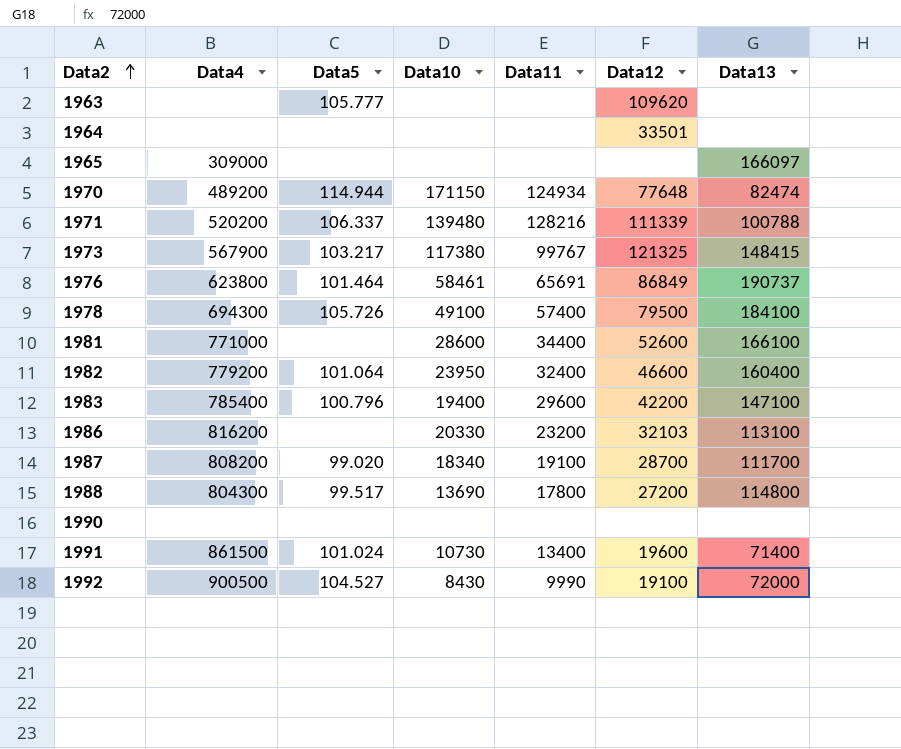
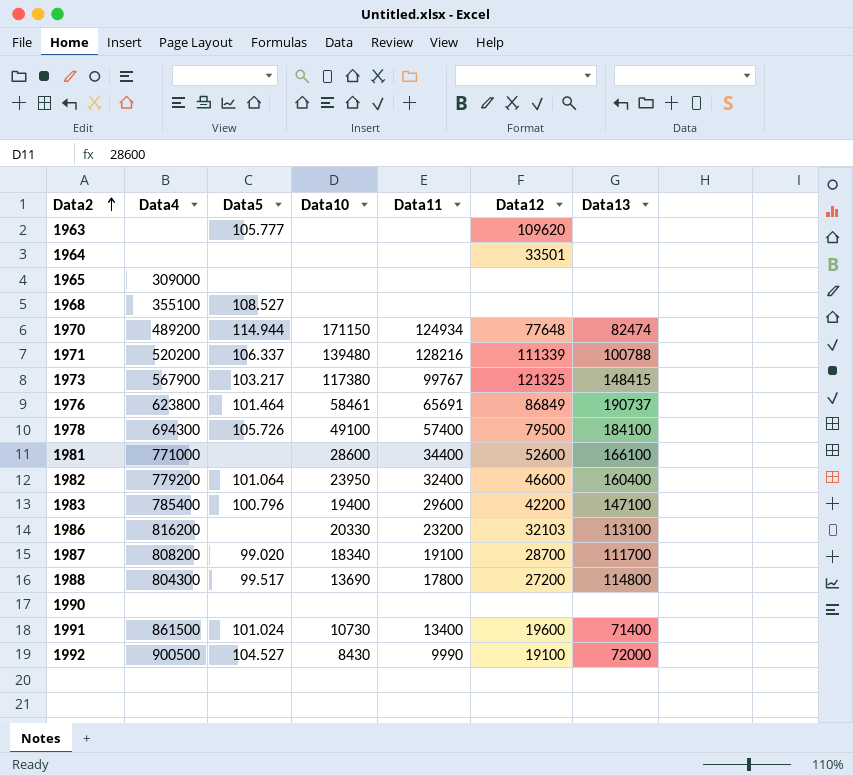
1965 | Data13: 166097 -> none
row 1968: none -> 355100 | 108.527 | none | none | none | none

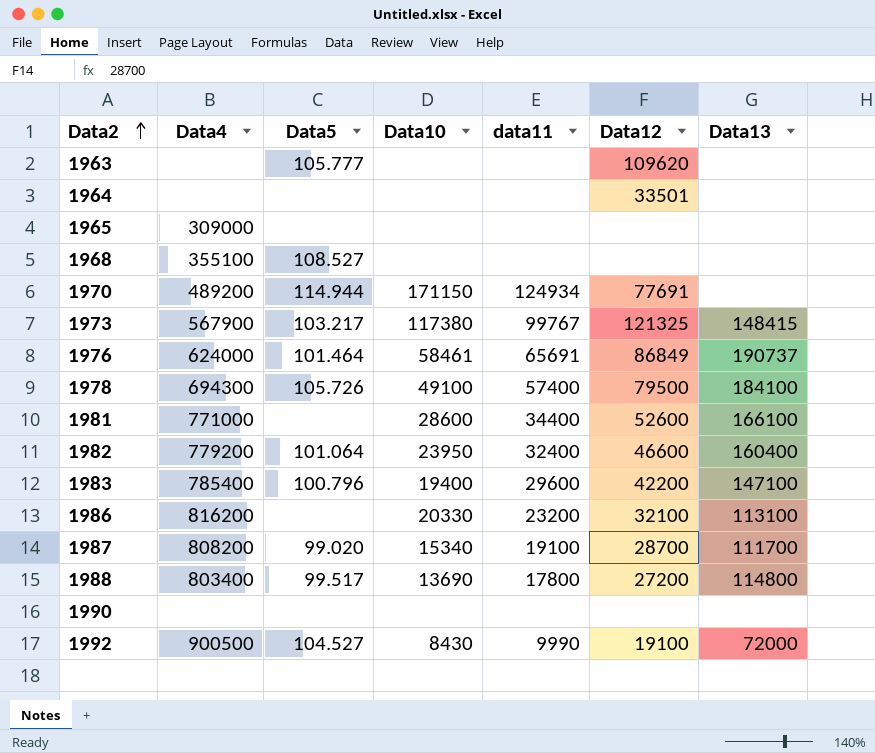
column name: Data11 -> data11
row 1971: 520200 | 106.337 | 139480 | 128216 | 111339 | 100788 -> none
row 1991: 861500 | 101.024 | 10730 | 13400 | 19600 | 71400 -> none
1970 | Data12: 77648 -> 77691
1970 | Data13: 82474 -> none
1976 | Data4: 623800 -> 624000
1986 | Data12: 32103 -> 32100
1987 | Data10: 18340 -> 15340
1988 | Data4: 804300 -> 803400

